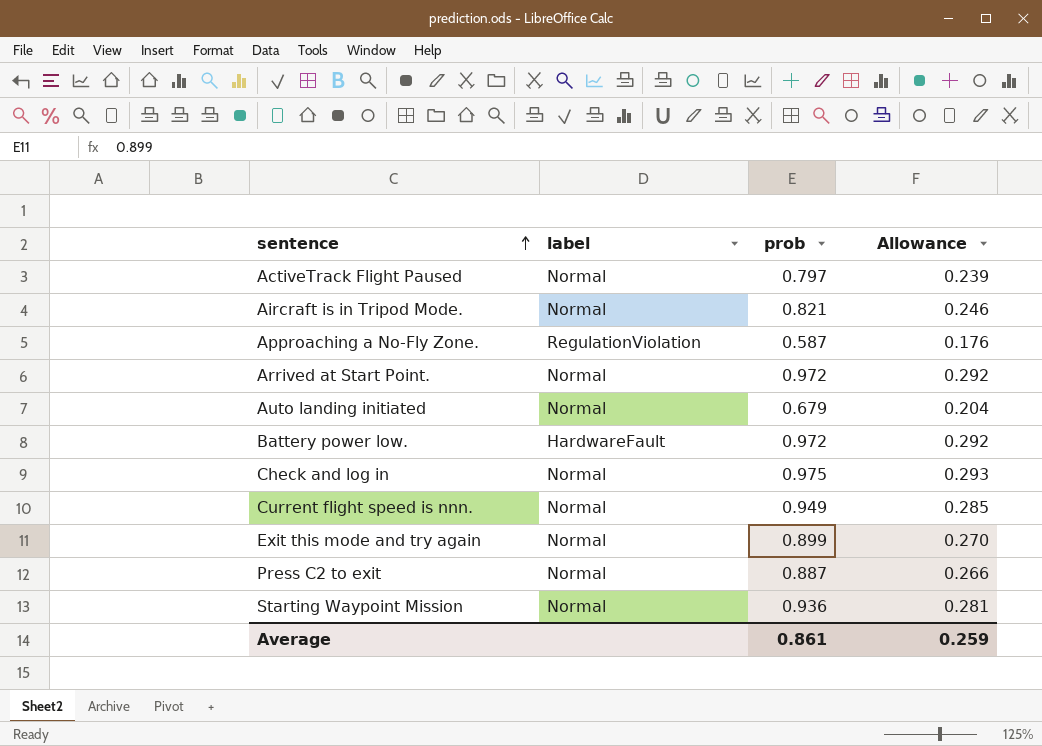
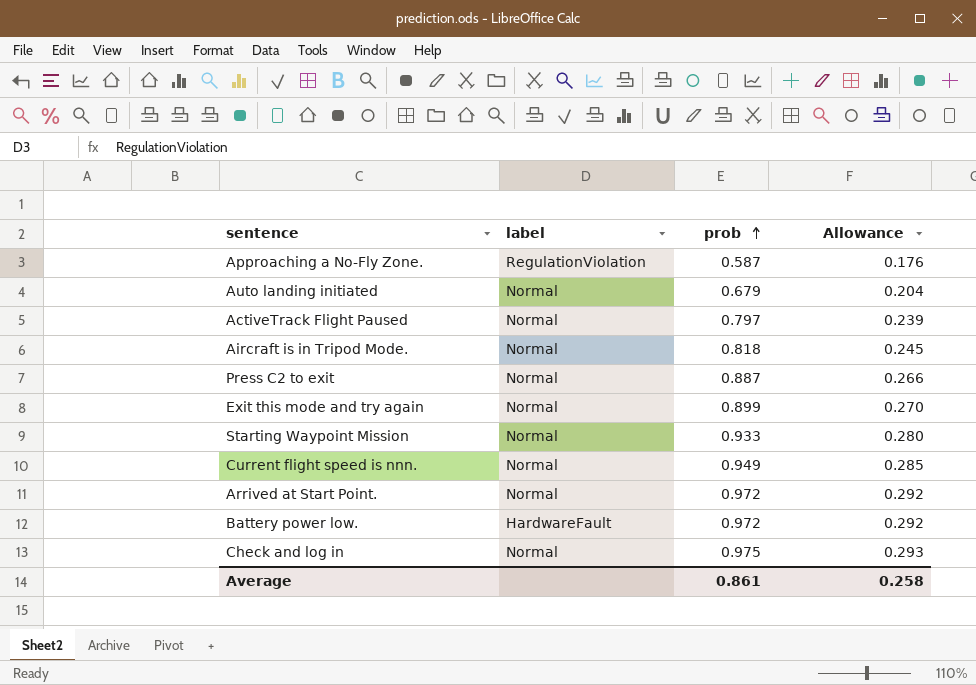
row order: sentence ascending -> prob ascending
Aircraft is in Tripod Mode. | prob: 0.821 -> 0.818
Aircraft is in Tripod Mode. | Allowance: 0.246 -> 0.245
Starting Waypoint Mission | prob: 0.936 -> 0.933
Starting Waypoint Mission | Allowance: 0.281 -> 0.280
Average | Allowance: 0.259 -> 0.258

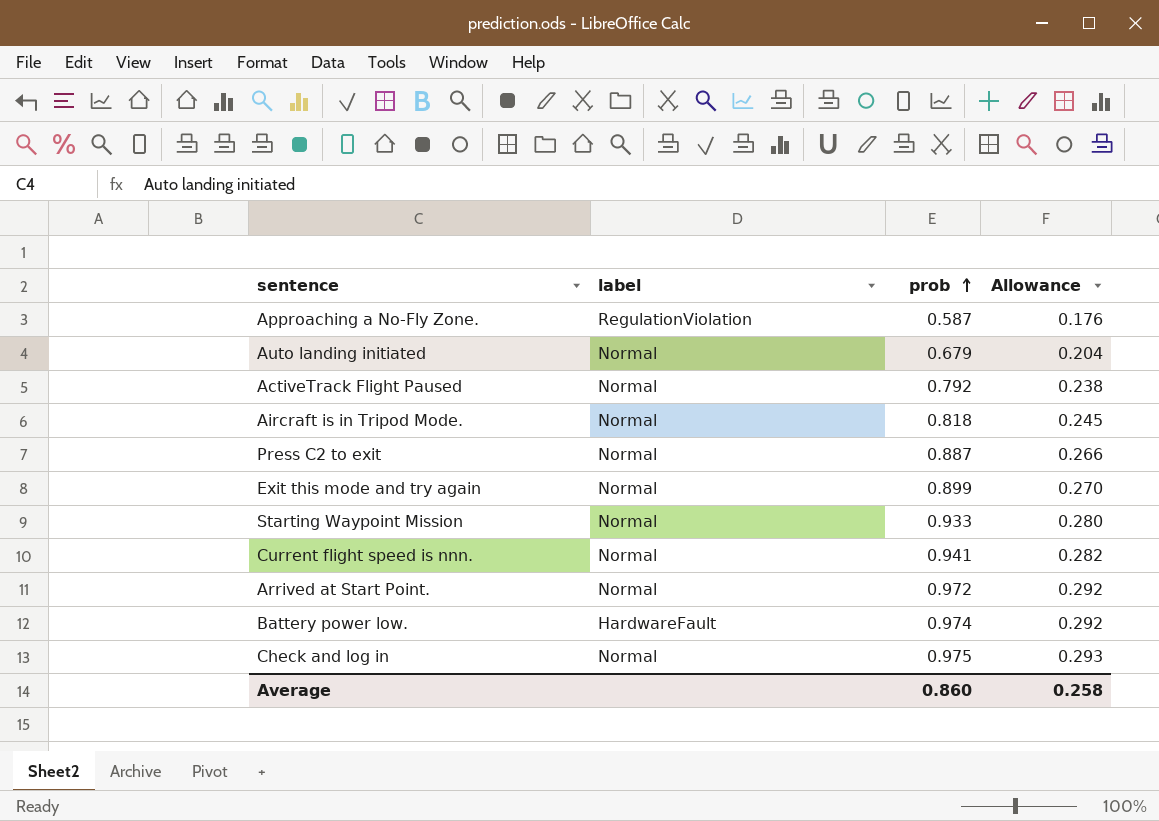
ActiveTrack Flight Paused | prob: 0.797 -> 0.792
ActiveTrack Flight Paused | Allowance: 0.239 -> 0.238
Current flight speed is nnn. | prob: 0.949 -> 0.941
Current flight speed is nnn. | Allowance: 0.285 -> 0.282
Battery power low. | prob: 0.972 -> 0.974
Average | prob: 0.861 -> 0.860

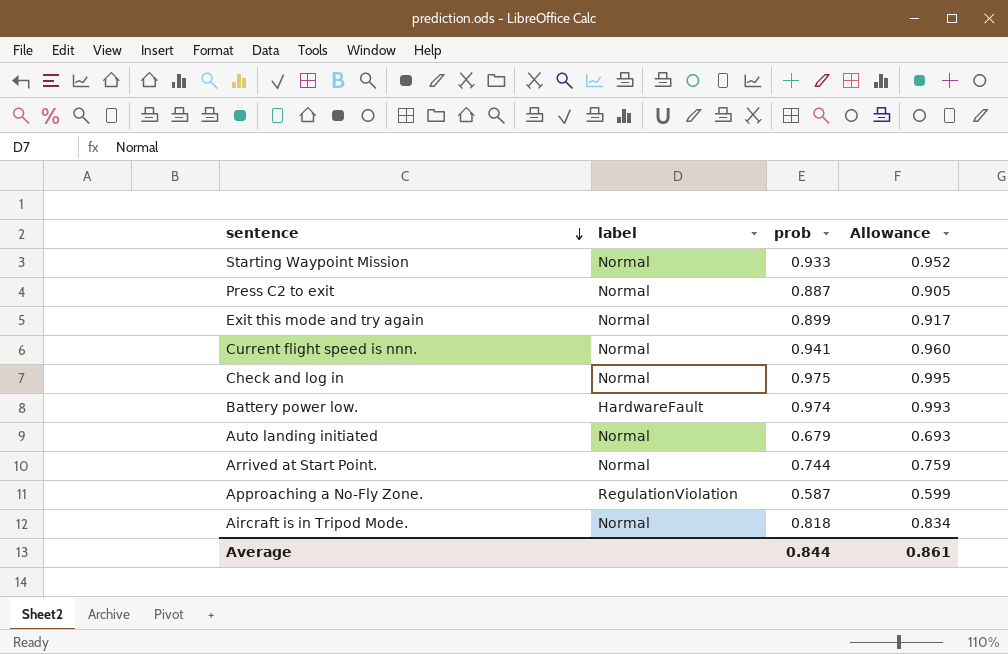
row order: prob ascending -> sentence descending
column Allowance | formula: [prob] * 0.3 -> [prob] * 1.02
row ActiveTrack Flight Paused: Normal | 0.792 | 0.238 -> none
Arrived at Start Point. | prob: 0.972 -> 0.744
Average | prob: 0.860 -> 0.844
Average | Allowance: 0.258 -> 0.861

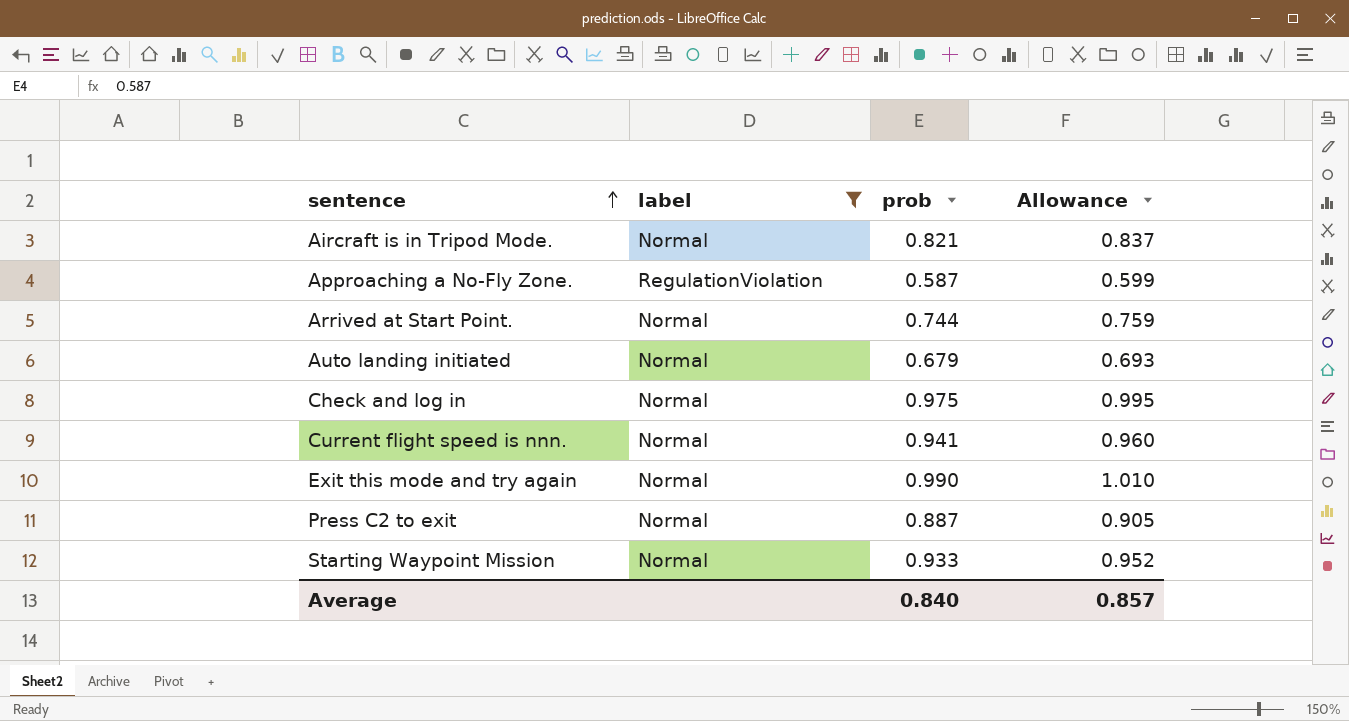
filter: none -> label != HardwareFault
row order: sentence descending -> sentence ascending
Aircraft is in Tripod Mode. | prob: 0.818 -> 0.821
Aircraft is in Tripod Mode. | Allowance: 0.834 -> 0.837
Exit this mode and try again | prob: 0.899 -> 0.990
Exit this mode and try again | Allowance: 0.917 -> 1.010
Average | prob: 0.844 -> 0.840
Average | Allowance: 0.861 -> 0.857

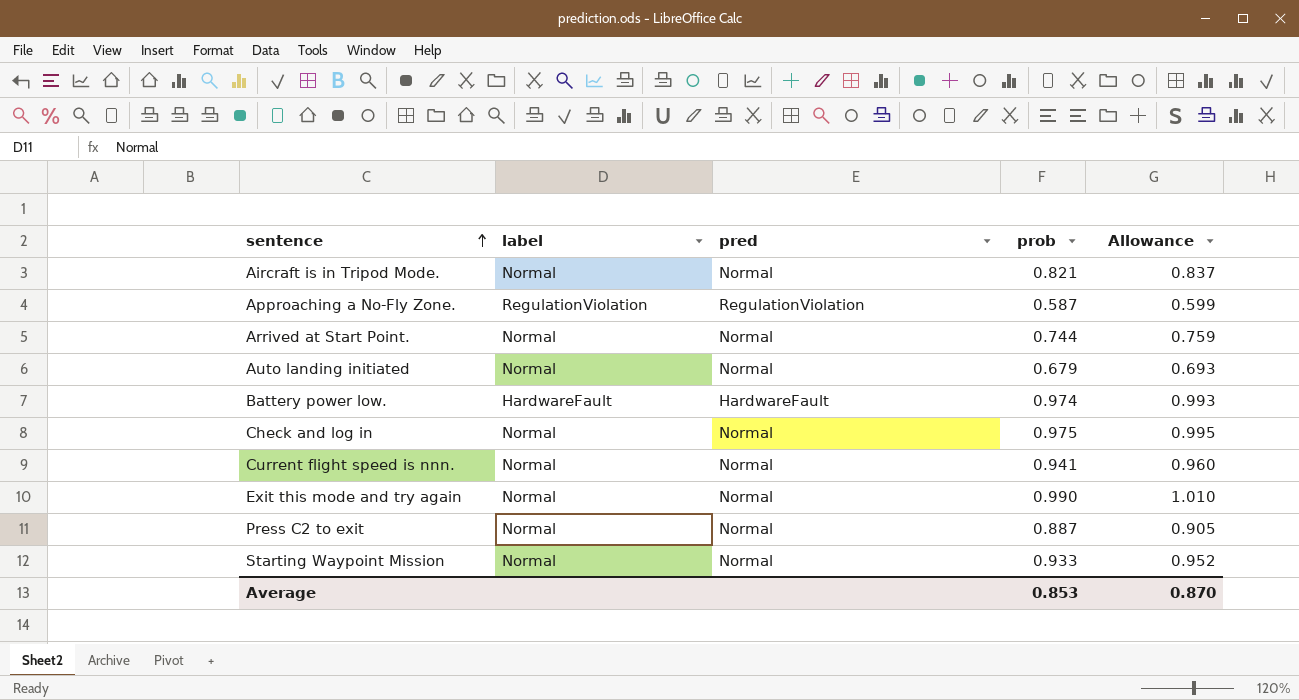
filter: label != HardwareFault -> none
column pred | position: none -> 3
Average | prob: 0.840 -> 0.853
Average | Allowance: 0.857 -> 0.870

